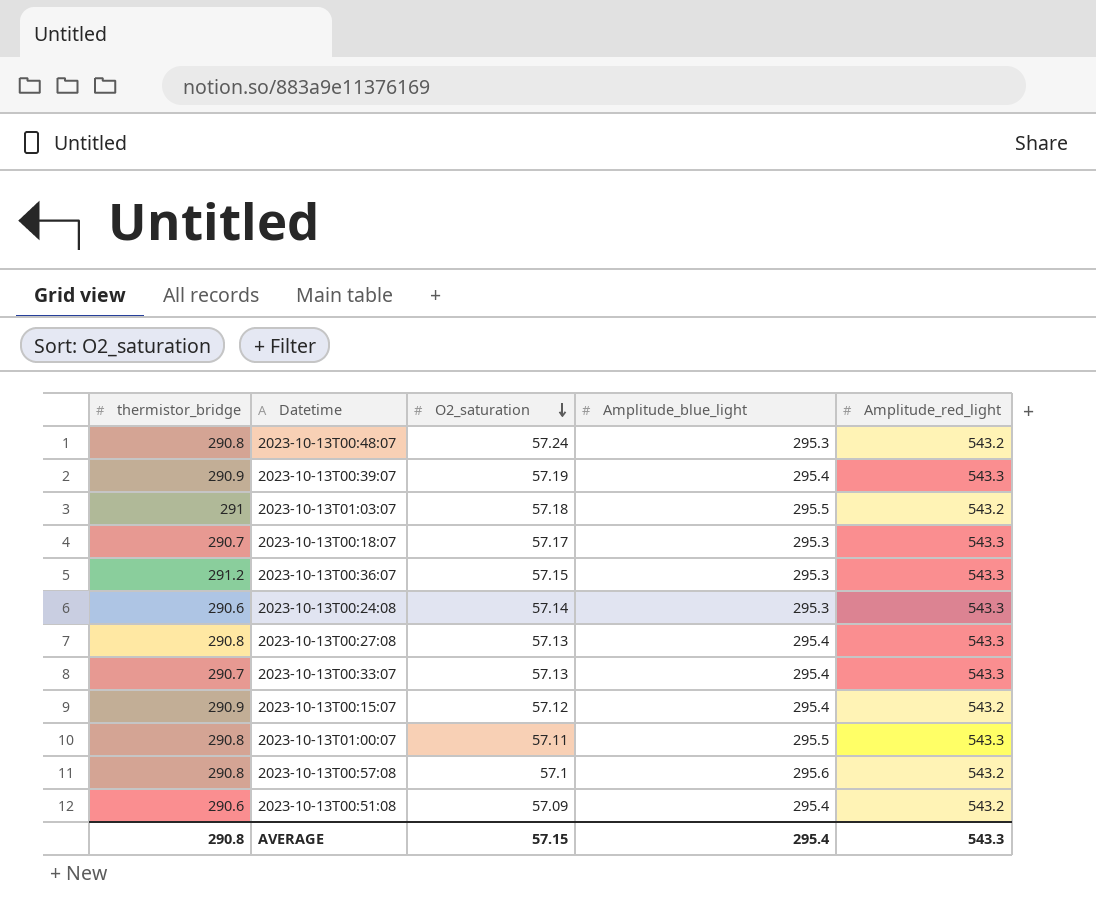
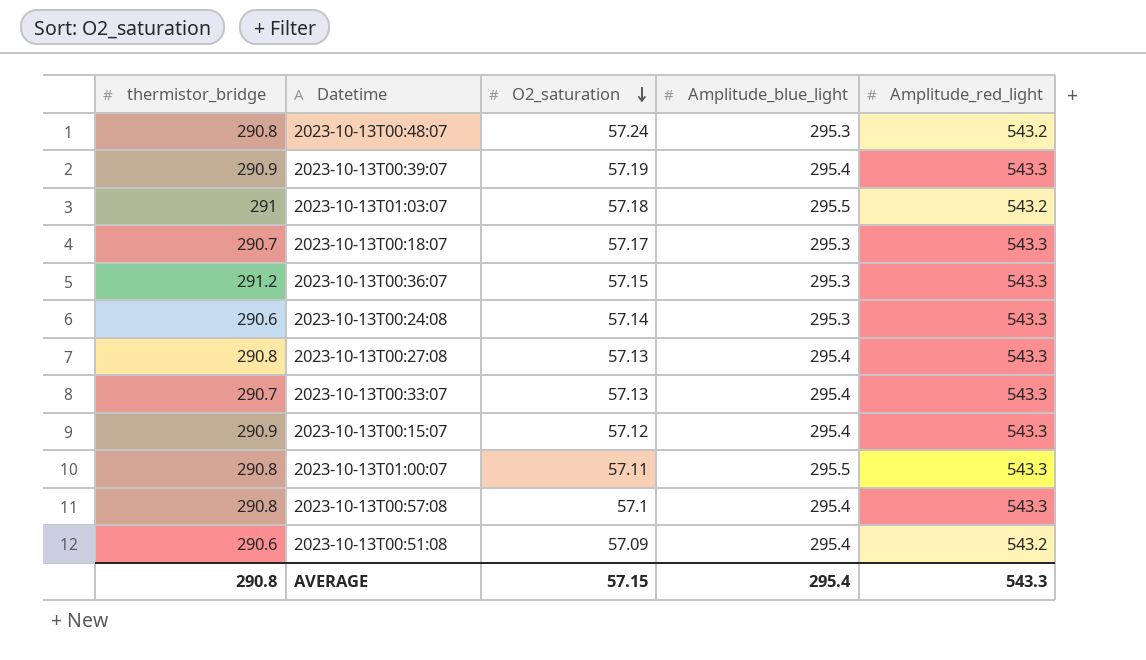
2023-10-13T00:15:07 | Amplitude_red_light: 543.2 -> 543.3
2023-10-13T00:57:08 | Amplitude_blue_light: 295.6 -> 295.4
2023-10-13T00:57:08 | Amplitude_red_light: 543.2 -> 543.3

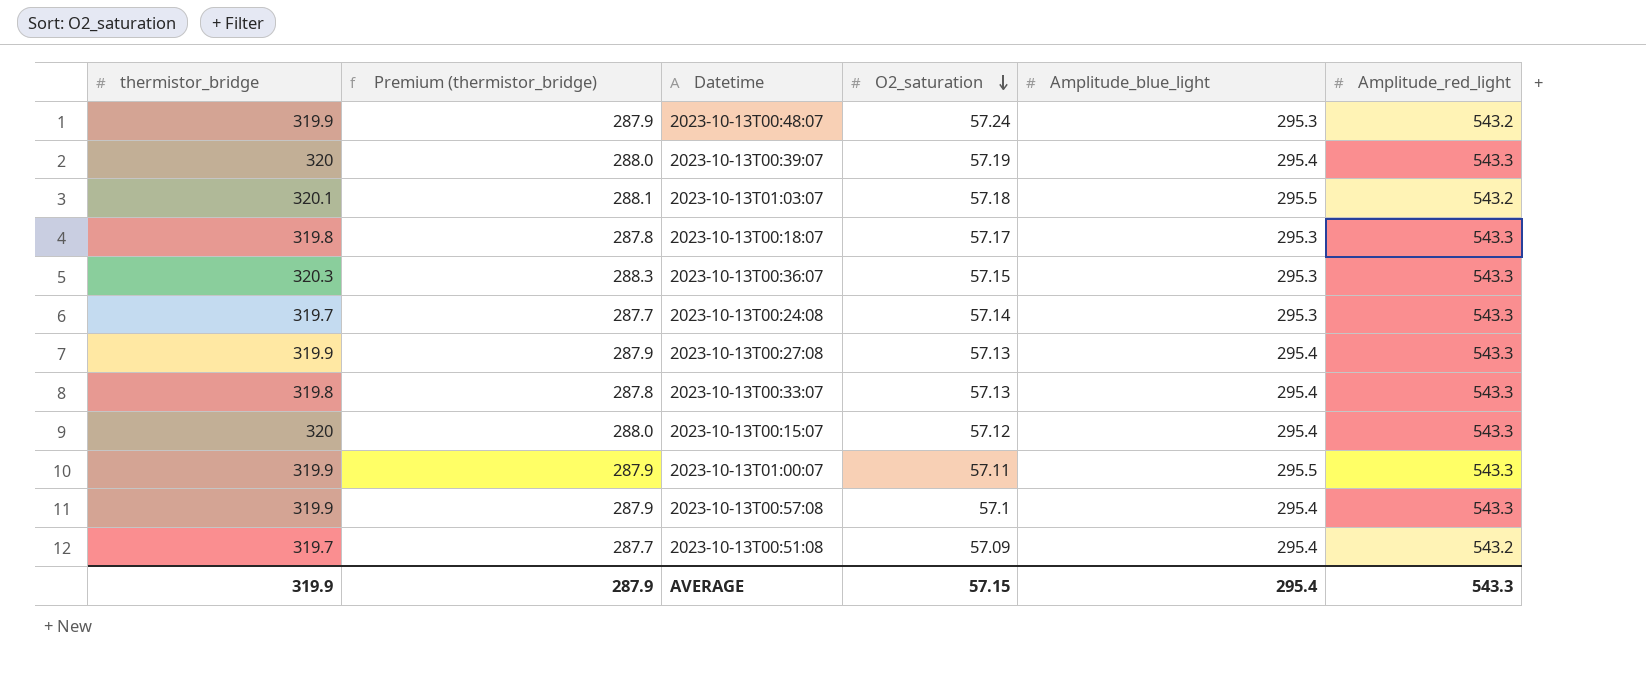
column Premium (thermistor_bridge) | formula: none -> [thermistor_bridge] * 0.9
2023-10-13T00:48:07 | thermistor_bridge: 290.8 -> 319.9
2023-10-13T00:39:07 | thermistor_bridge: 290.9 -> 320
2023-10-13T01:03:07 | thermistor_bridge: 291 -> 320.1
2023-10-13T00:18:07 | thermistor_bridge: 290.7 -> 319.8
2023-10-13T00:36:07 | thermistor_bridge: 291.2 -> 320.3
2023-10-13T00:24:08 | thermistor_bridge: 290.6 -> 319.7
2023-10-13T00:27:08 | thermistor_bridge: 290.8 -> 319.9
2023-10-13T00:33:07 | thermistor_bridge: 290.7 -> 319.8
2023-10-13T00:15:07 | thermistor_bridge: 290.9 -> 320
2023-10-13T01:00:07 | thermistor_bridge: 290.8 -> 319.9
2023-10-13T00:57:08 | thermistor_bridge: 290.8 -> 319.9
2023-10-13T00:51:08 | thermistor_bridge: 290.6 -> 319.7
AVERAGE | thermistor_bridge: 290.8 -> 319.9

